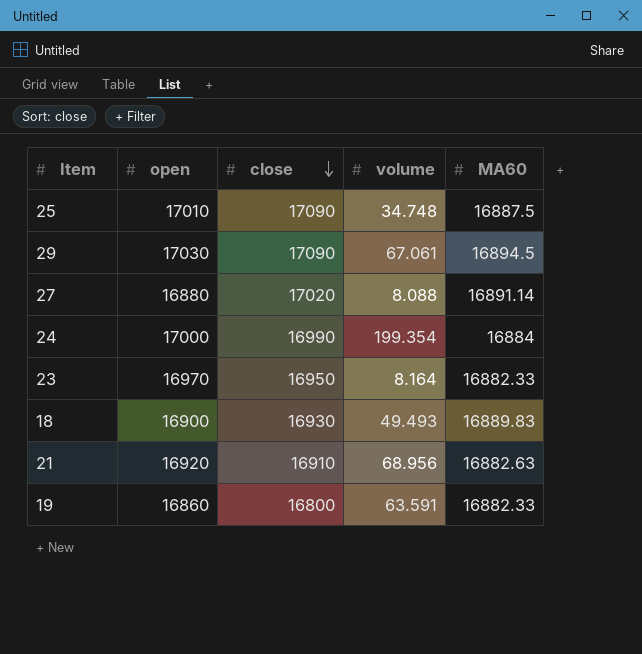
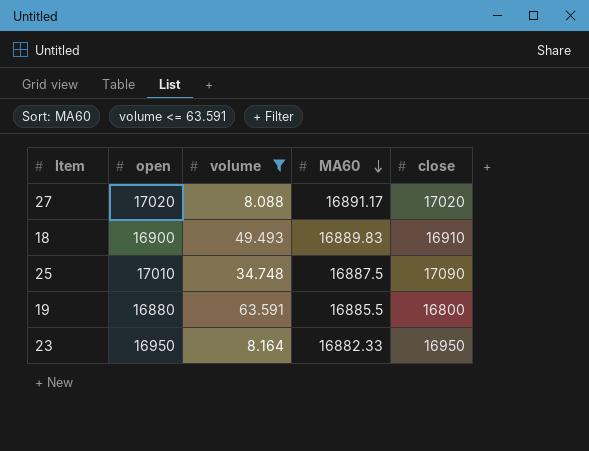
filter: none -> volume <= 63.591
row order: close descending -> MA60 descending
column close | position: 3 -> 5
27 | open: 16880 -> 17020
27 | MA60: 16891.14 -> 16891.17
18 | close: 16930 -> 16910
19 | open: 16860 -> 16880
19 | MA60: 16882.33 -> 16885.5
23 | open: 16970 -> 16950

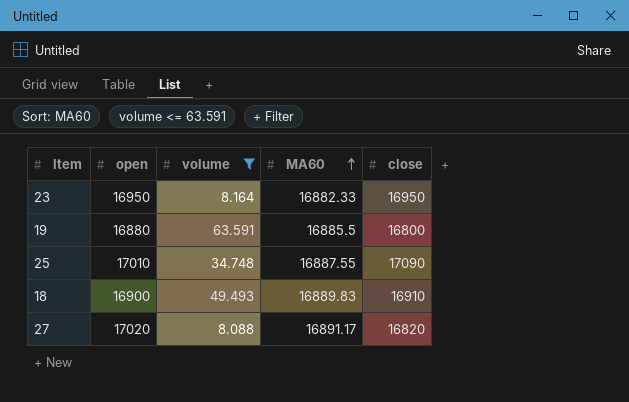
row order: MA60 descending -> MA60 ascending
25 | MA60: 16887.5 -> 16887.55
27 | close: 17020 -> 16820

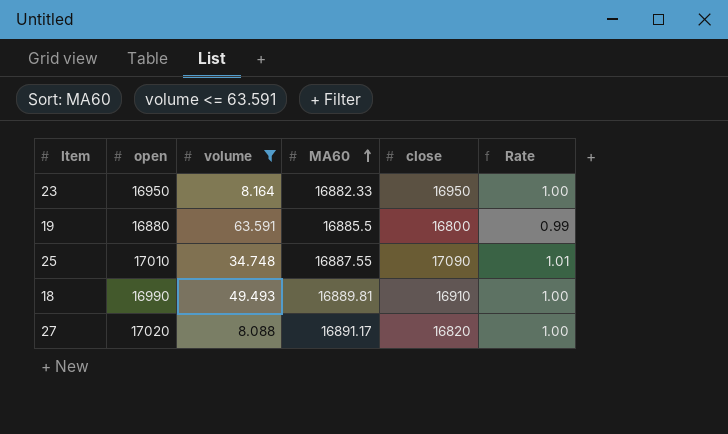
column Rate | formula: none -> [close] / [MA60]
18 | open: 16900 -> 16990
18 | MA60: 16889.83 -> 16889.81

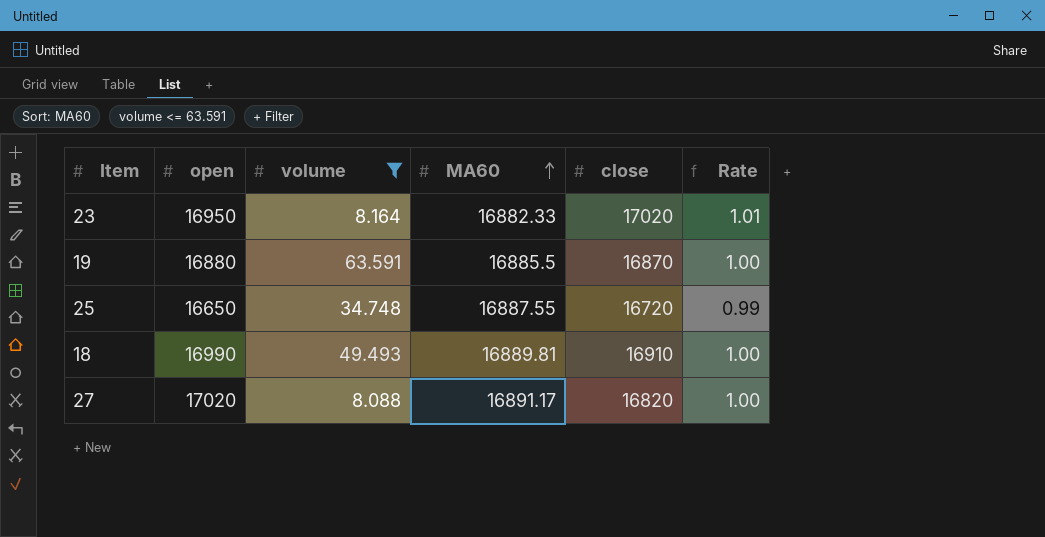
23 | close: 16950 -> 17020
23 | Rate: 1.00 -> 1.01
19 | close: 16800 -> 16870
19 | Rate: 0.99 -> 1.00
25 | open: 17010 -> 16650
25 | close: 17090 -> 16720
25 | Rate: 1.01 -> 0.99

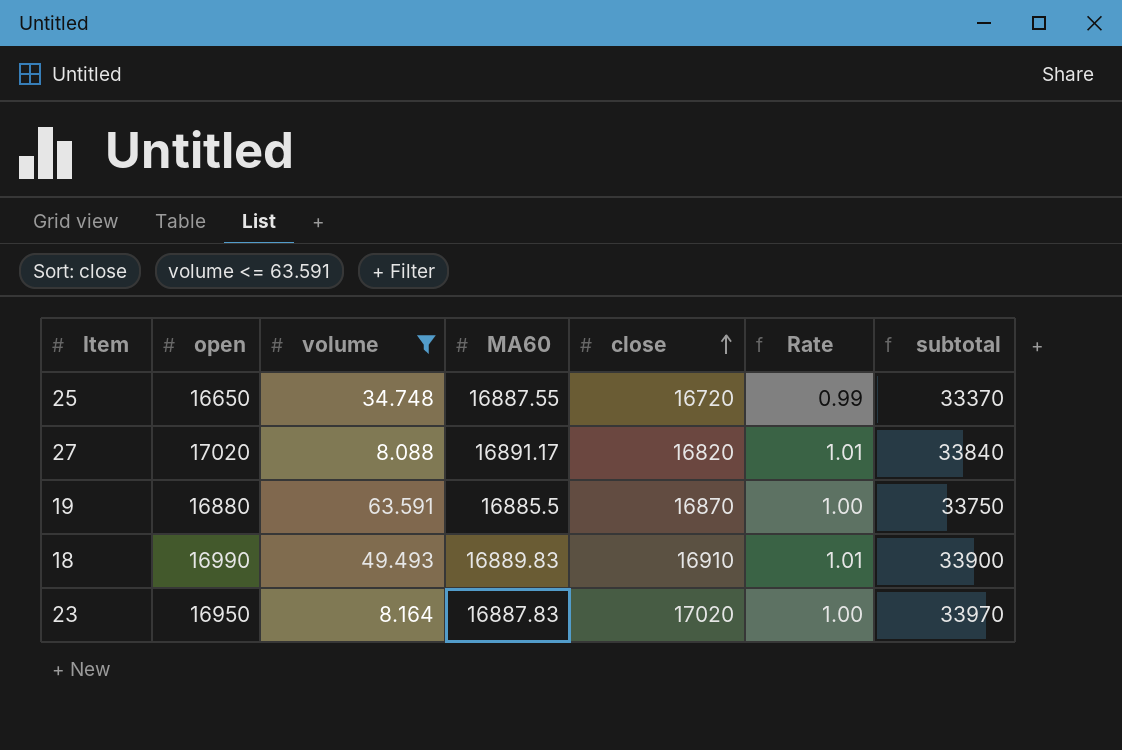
row order: MA60 ascending -> close ascending
column Rate | formula: [close] / [MA60] -> [open] / [MA60]
column subtotal | formula: none -> [open] + [close]
18 | MA60: 16889.81 -> 16889.83
23 | MA60: 16882.33 -> 16887.83

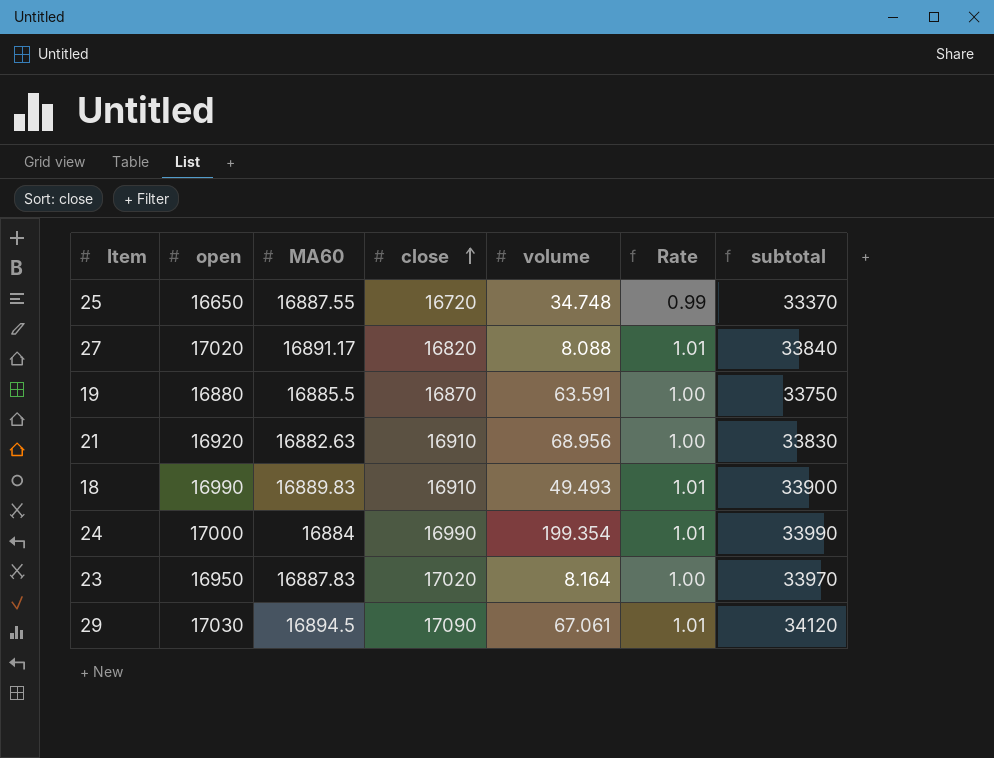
filter: volume <= 63.591 -> none
column volume | position: 3 -> 5

